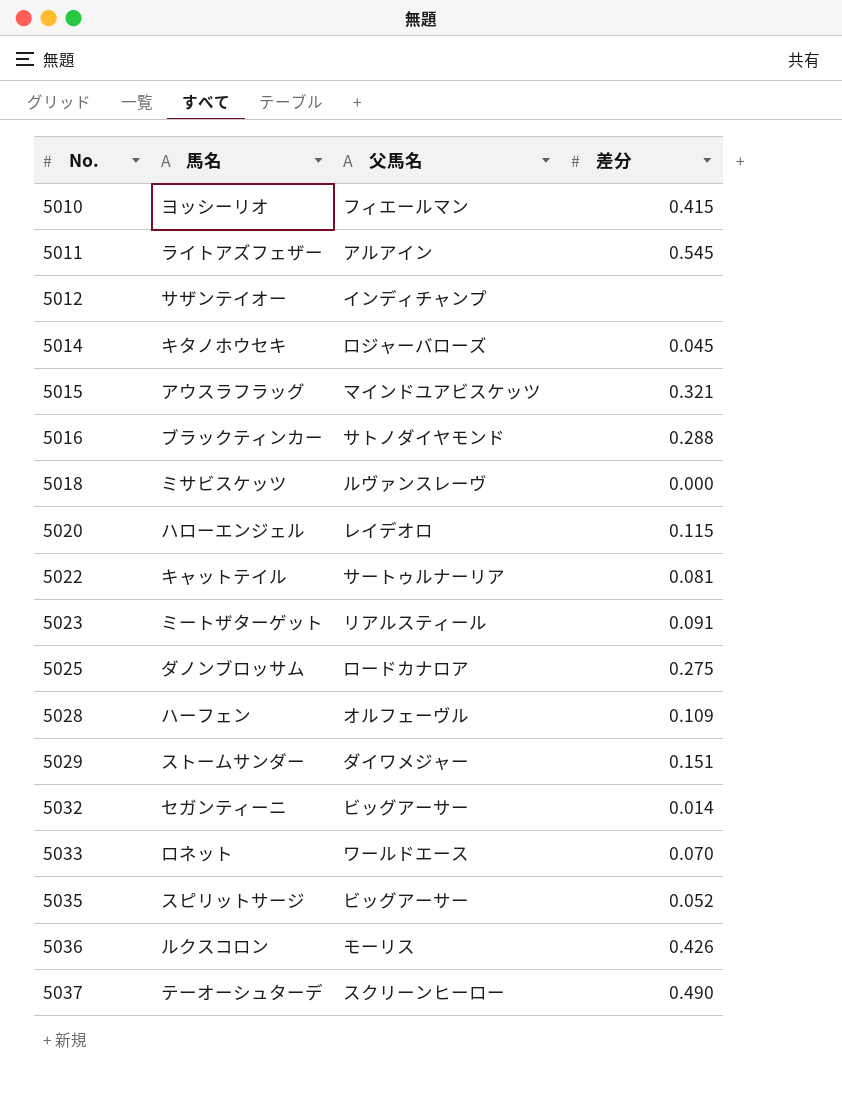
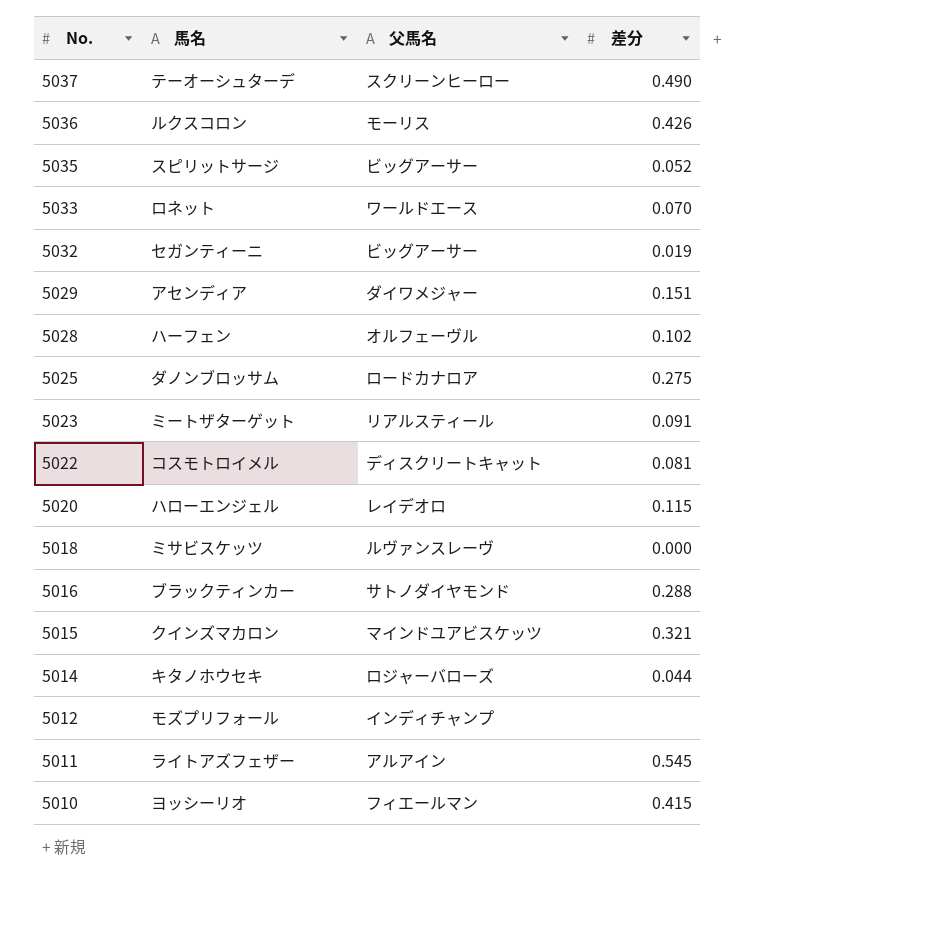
row order: No. ascending -> No. descending
5032 | 差分: 0.014 -> 0.019
5029 | 馬名: ストームサンダー -> アセンディア
5028 | 差分: 0.109 -> 0.102
5022 | 馬名: キャットテイル -> コスモトロイメル
5022 | 父馬名: サートゥルナーリア -> ディスクリートキャット
5015 | 馬名: アウスラフラッグ -> クインズマカロン
5014 | 差分: 0.045 -> 0.044
5012 | 馬名: サザンテイオー -> モズプリフォール

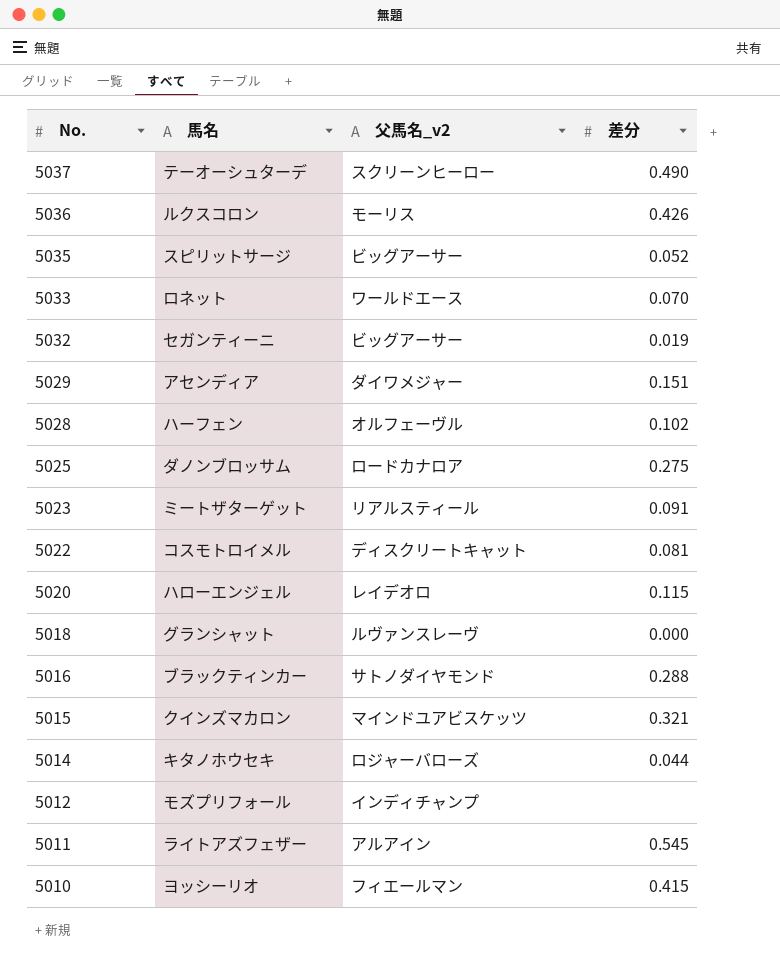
column name: 父馬名 -> 父馬名_v2
5018 | 馬名: ミサビスケッツ -> グランシャット

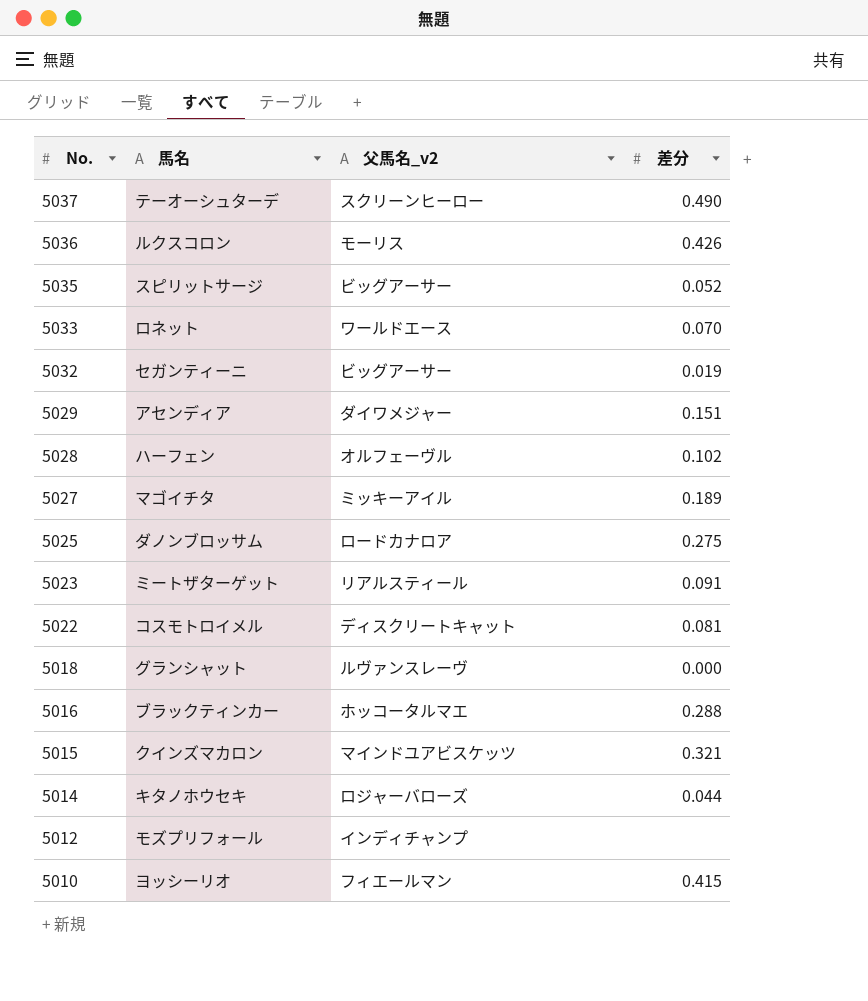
row 5020: ハローエンジェル | レイデオロ | 0.115 -> none
row 5011: ライトアズフェザー | アルアイン | 0.545 -> none
row 5027: none -> マゴイチタ | ミッキーアイル | 0.189
5016 | 父馬名_v2: サトノダイヤモンド -> ホッコータルマエ

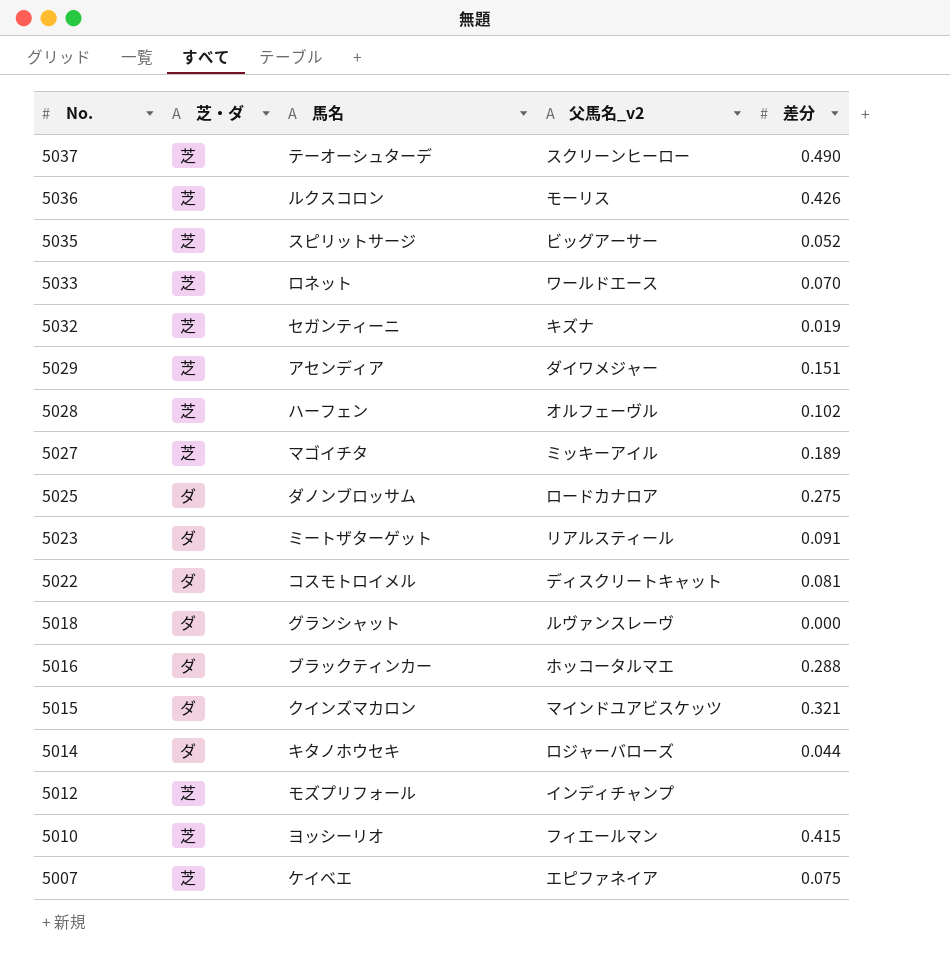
column 芝・ダ | position: none -> 2
5032 | 父馬名_v2: ビッグアーサー -> キズナ
row 5007: none -> 芝 | ケイベエ | エピファネイア | 0.075

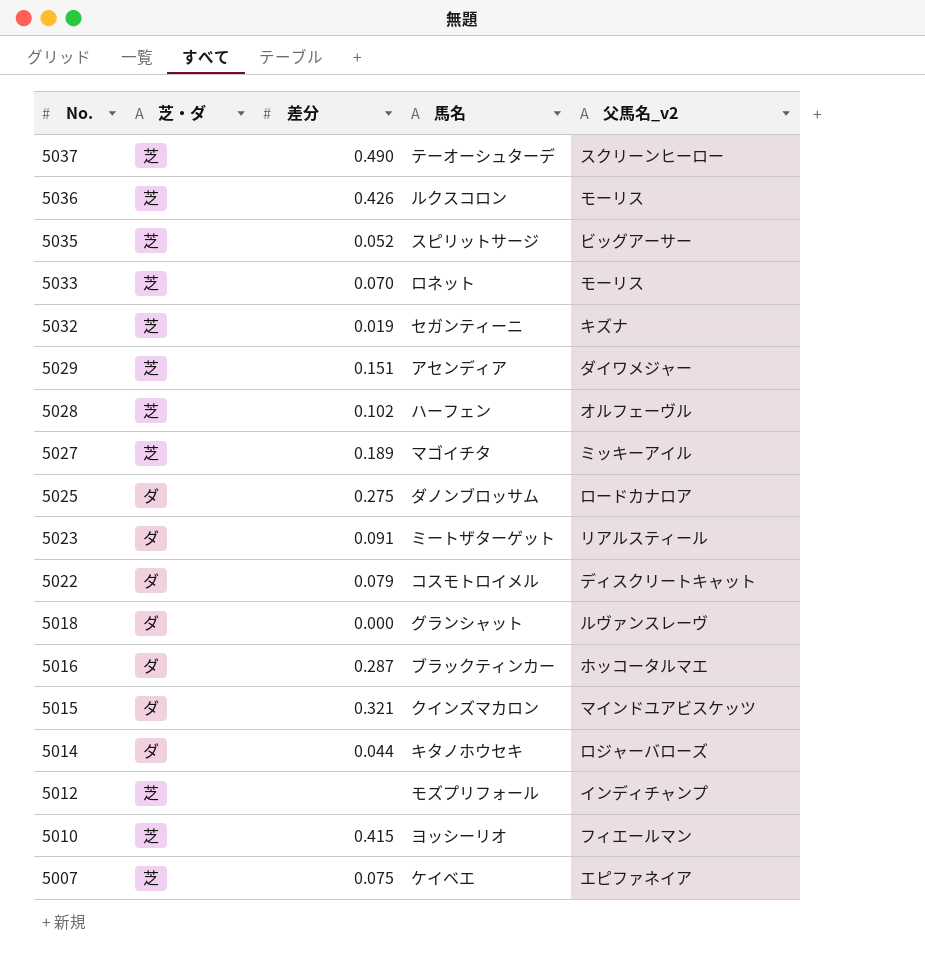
column 差分 | position: 5 -> 3
5033 | 父馬名_v2: ワールドエース -> モーリス
5022 | 差分: 0.081 -> 0.079
5016 | 差分: 0.288 -> 0.287

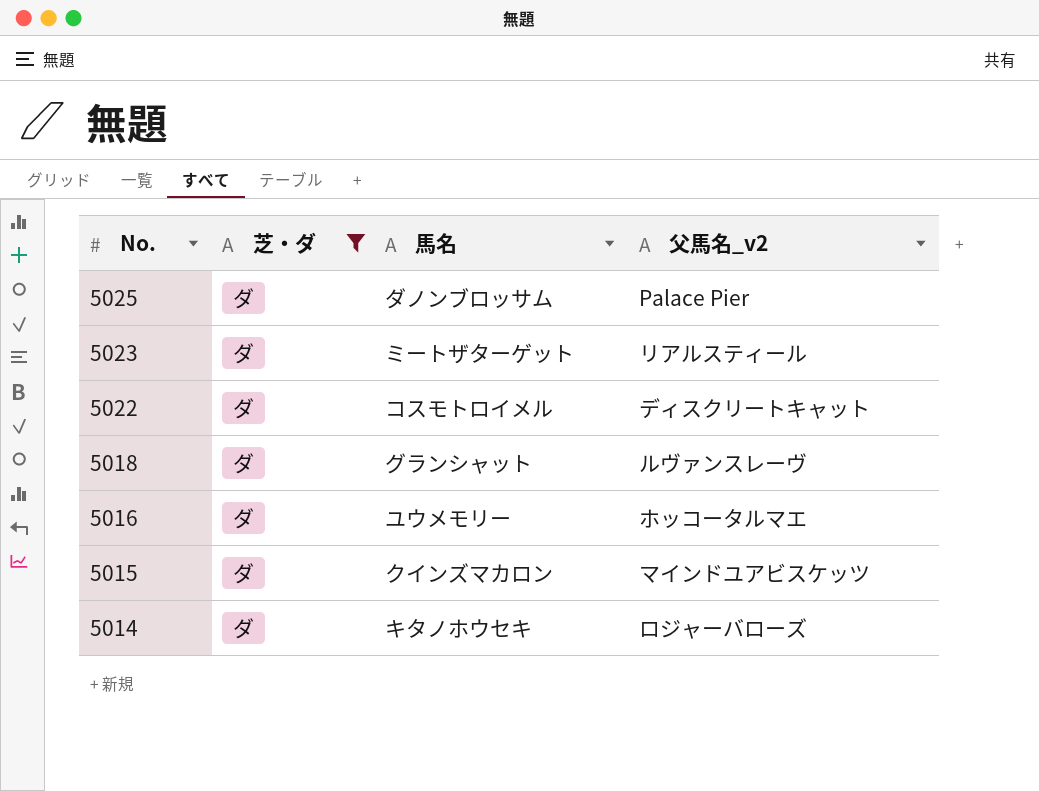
filter: none -> 芝・ダ = ダ
column 差分 | position: 3 -> none
5025 | 父馬名_v2: ロードカナロア -> Palace Pier
5016 | 馬名: ブラックティンカー -> ユウメモリー

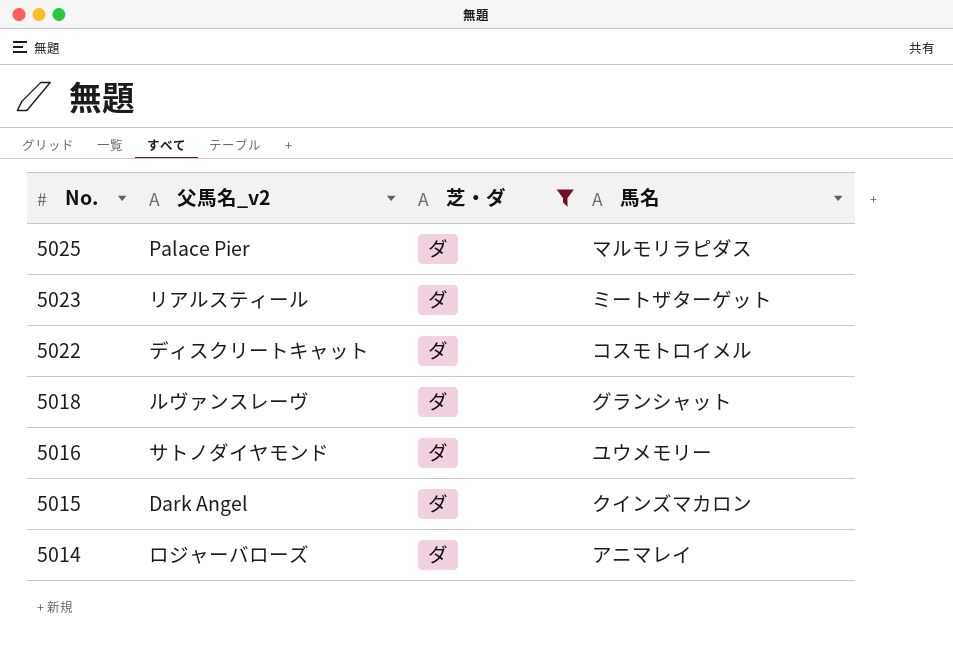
column 父馬名_v2 | position: 4 -> 2
5025 | 馬名: ダノンブロッサム -> マルモリラピダス
5016 | 父馬名_v2: ホッコータルマエ -> サトノダイヤモンド
5015 | 父馬名_v2: マインドユアビスケッツ -> Dark Angel
5014 | 馬名: キタノホウセキ -> アニマレイ

